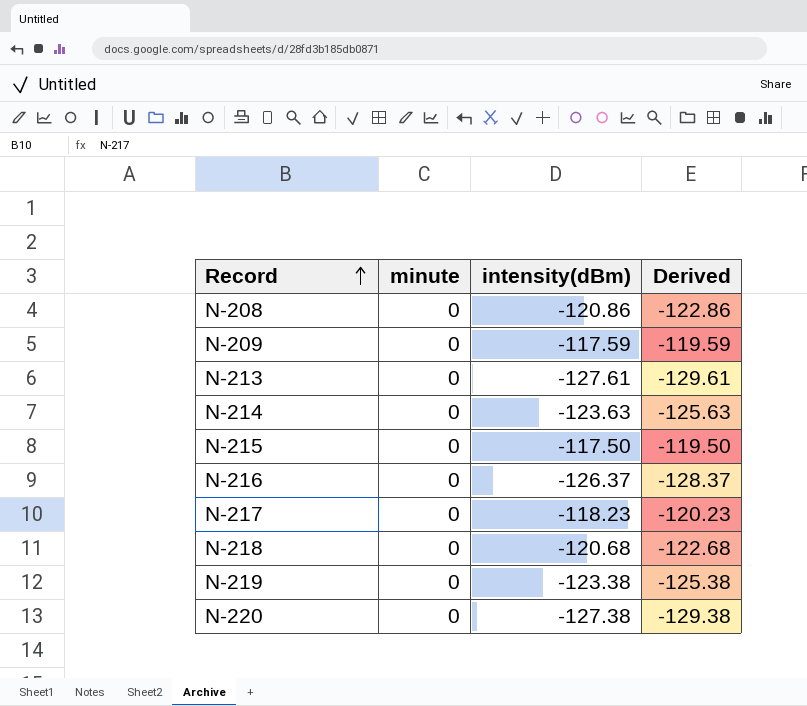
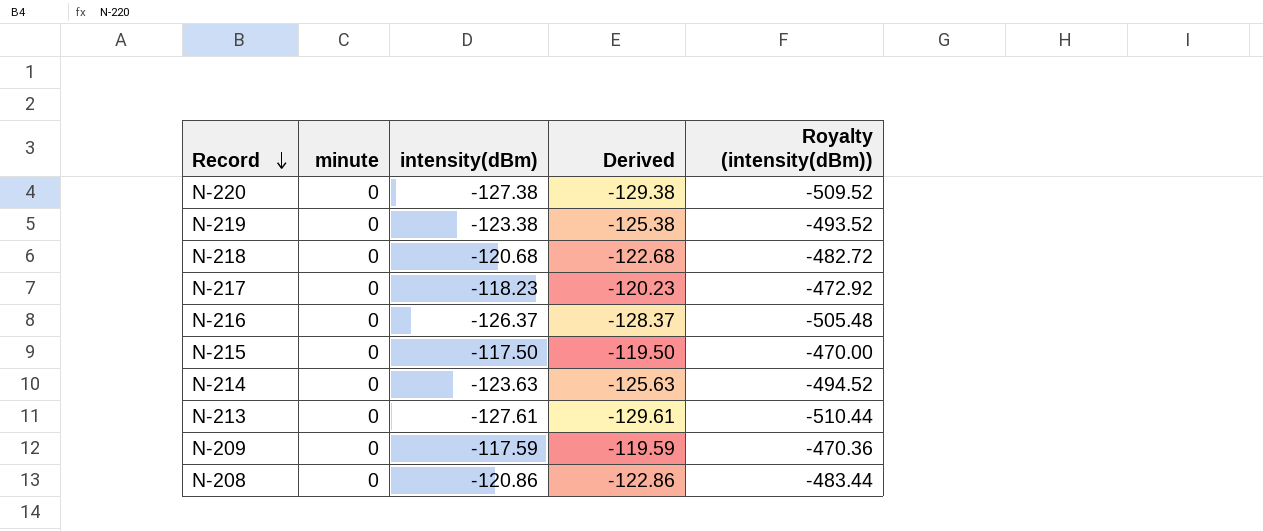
row order: Record ascending -> Record descending
column Royalty (intensity(dBm)) | formula: none -> [intensity(dBm)] * 4

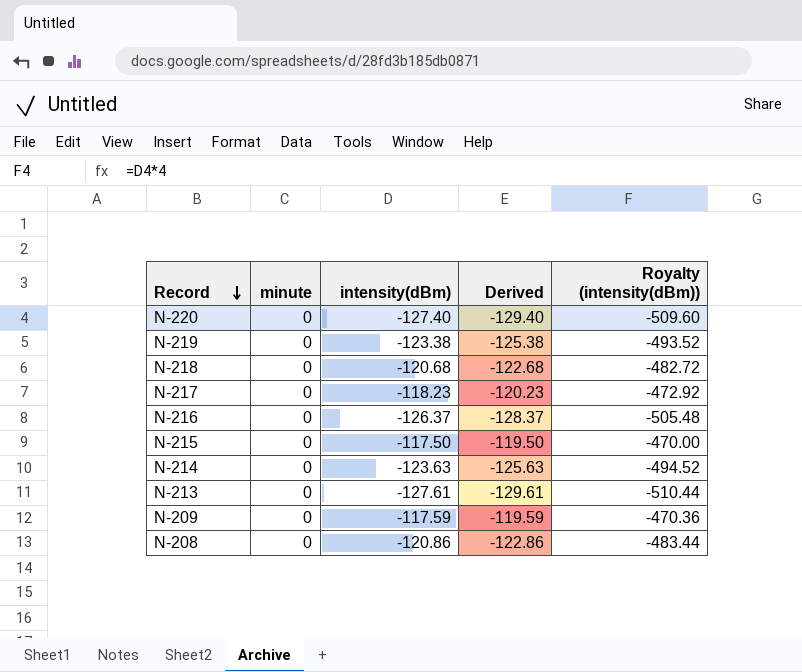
N-220 | intensity(dBm): -127.38 -> -127.40
N-220 | Derived: -129.38 -> -129.40
N-220 | Royalty (intensity(dBm)): -509.52 -> -509.60

